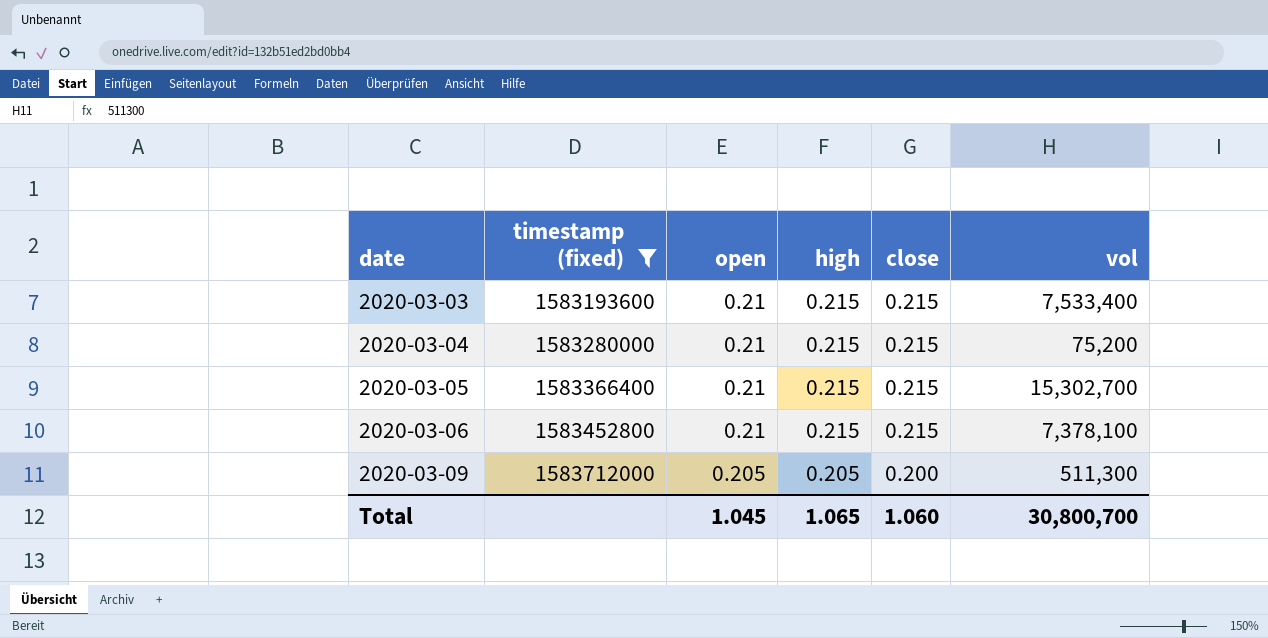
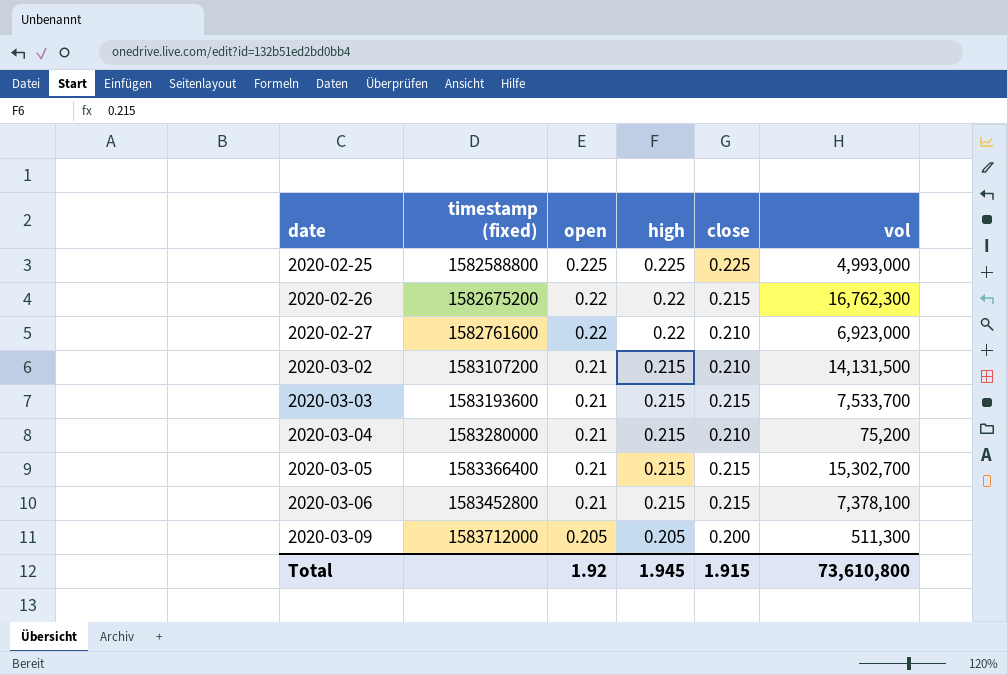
filter: timestamp (fixed) >= 1583193600 -> none
2020-03-03 | vol: 7,533,400 -> 7,533,700
2020-03-04 | close: 0.215 -> 0.210
Total | open: 1.045 -> 1.92
Total | high: 1.065 -> 1.945
Total | close: 1.060 -> 1.915
Total | vol: 30,800,700 -> 73,610,800

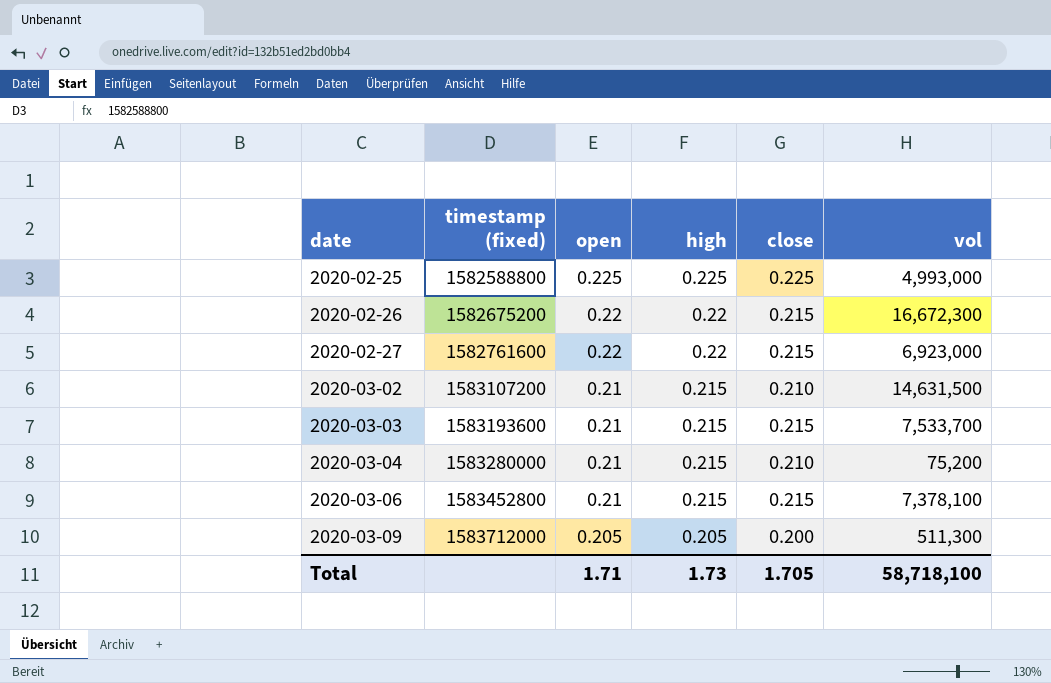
row 2020-03-05: 1583366400 | 0.21 | 0.215 | 0.215 | 15,302,700 -> none
2020-02-26 | vol: 16,762,300 -> 16,672,300
2020-02-27 | close: 0.210 -> 0.215
2020-03-02 | vol: 14,131,500 -> 14,631,500
Total | open: 1.92 -> 1.71
Total | high: 1.945 -> 1.73
Total | close: 1.915 -> 1.705
Total | vol: 73,610,800 -> 58,718,100

